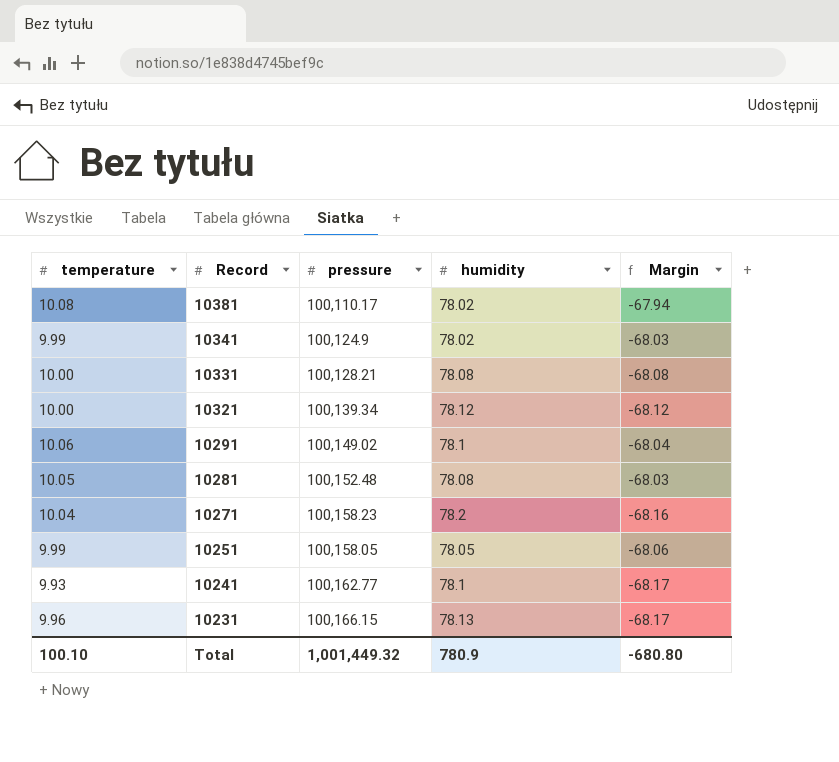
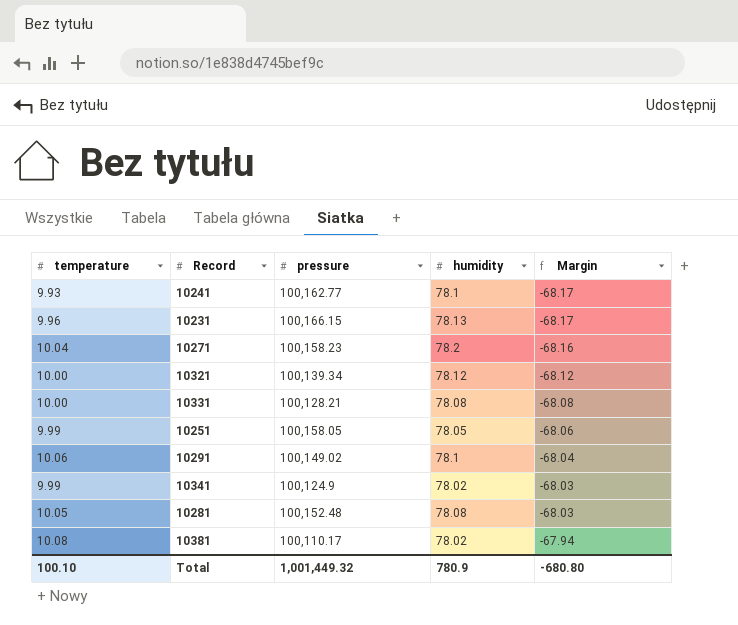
row order: Record descending -> Margin ascending

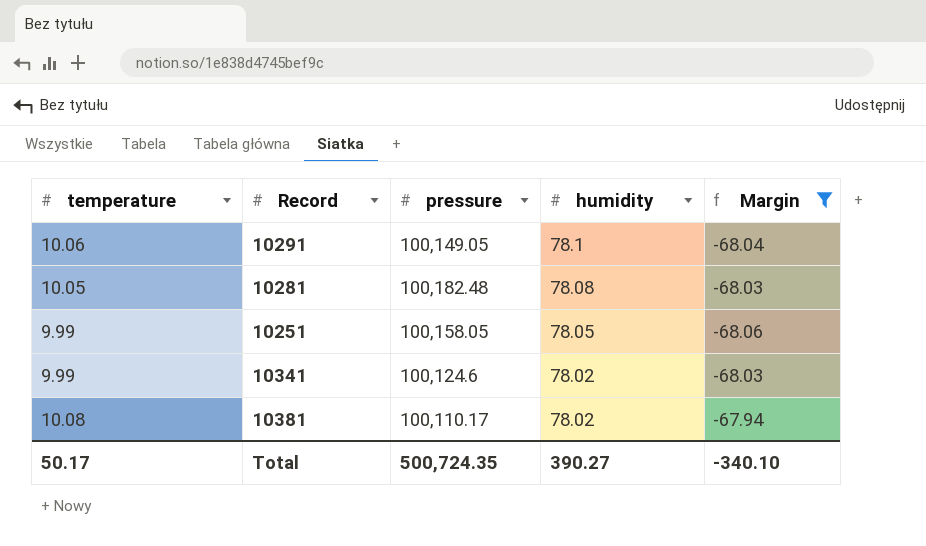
filter: none -> Margin >= -68.06
row order: Margin ascending -> humidity descending
10291 | pressure: 100,149.02 -> 100,149.05
10281 | pressure: 100,152.48 -> 100,182.48
10341 | pressure: 100,124.9 -> 100,124.6
Total | temperature: 100.10 -> 50.17
Total | pressure: 1,001,449.32 -> 500,724.35
Total | humidity: 780.9 -> 390.27
Total | Margin: -680.80 -> -340.10

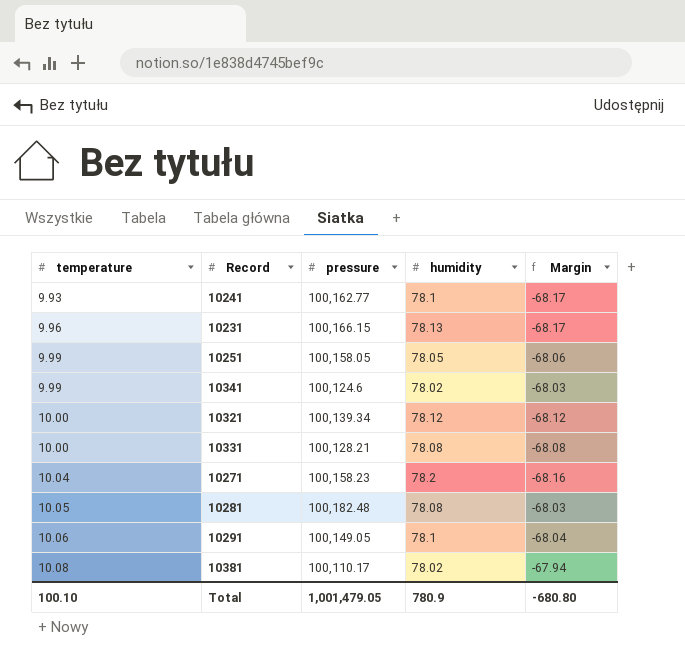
filter: Margin >= -68.06 -> none
row order: humidity descending -> temperature ascending
Total | temperature: 50.17 -> 100.10
Total | pressure: 500,724.35 -> 1,001,479.05
Total | humidity: 390.27 -> 780.9
Total | Margin: -340.10 -> -680.80

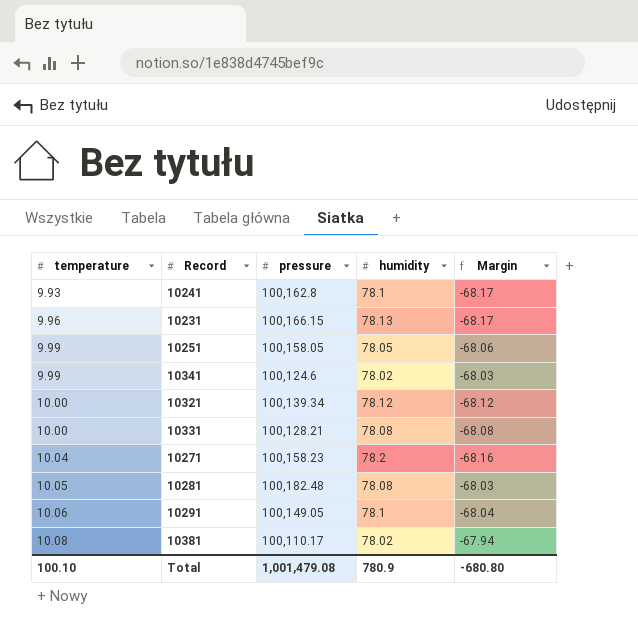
10241 | pressure: 100,162.77 -> 100,162.8
Total | pressure: 1,001,479.05 -> 1,001,479.08

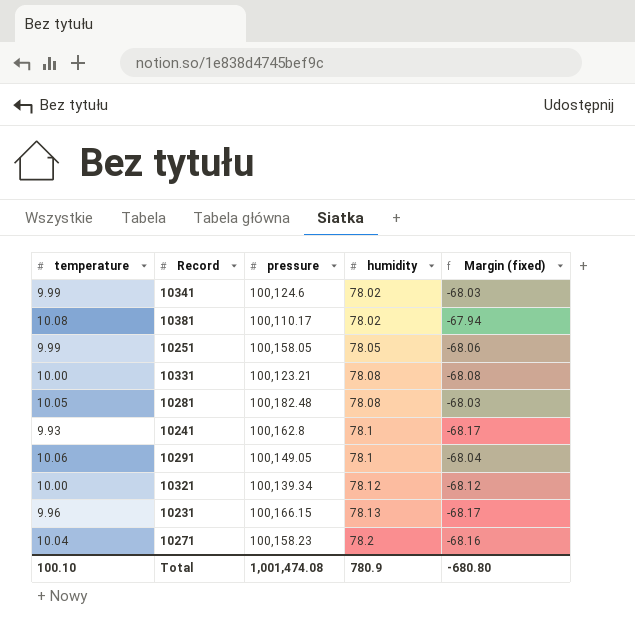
row order: temperature ascending -> humidity ascending
column name: Margin -> Margin (fixed)
10331 | pressure: 100,128.21 -> 100,123.21
Total | pressure: 1,001,479.08 -> 1,001,474.08

